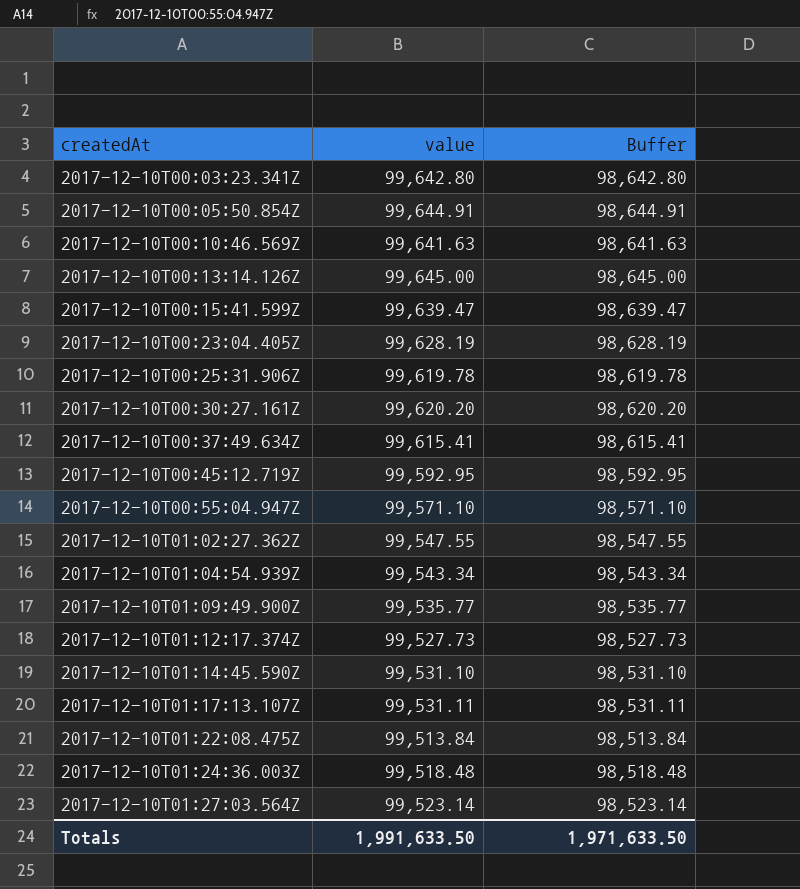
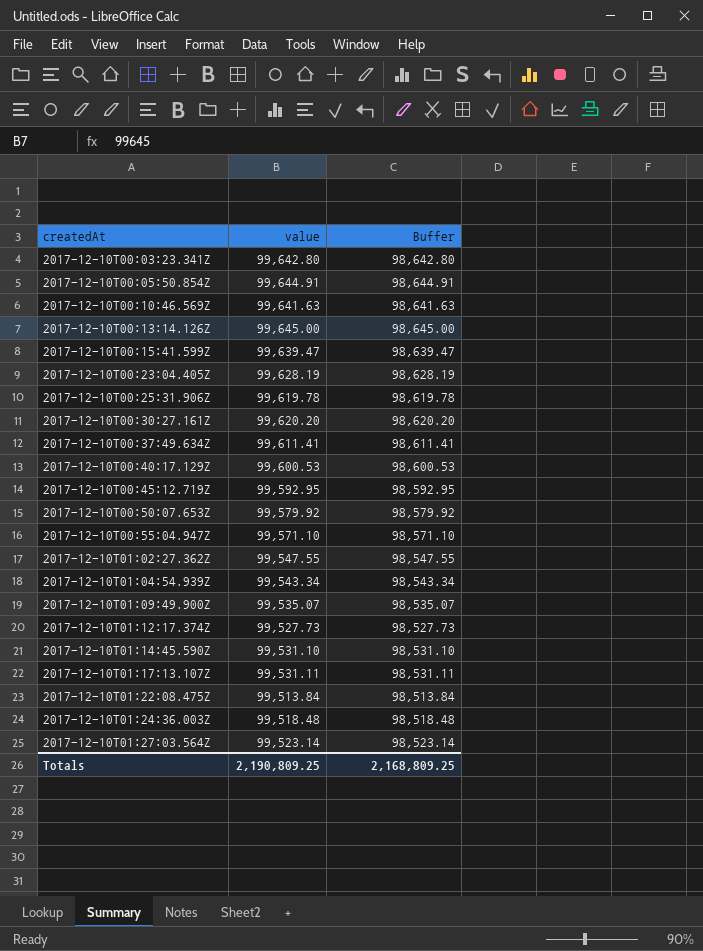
2017-12-10T00:37:49.634Z | value: 99,615.41 -> 99,611.41
2017-12-10T00:37:49.634Z | Buffer: 98,615.41 -> 98,611.41
row 2017-12-10T00:40:17.129Z: none -> 99,600.53 | 98,600.53
row 2017-12-10T00:50:07.653Z: none -> 99,579.92 | 98,579.92
2017-12-10T01:09:49.900Z | value: 99,535.77 -> 99,535.07
2017-12-10T01:09:49.900Z | Buffer: 98,535.77 -> 98,535.07
Totals | value: 1,991,633.50 -> 2,190,809.25
Totals | Buffer: 1,971,633.50 -> 2,168,809.25

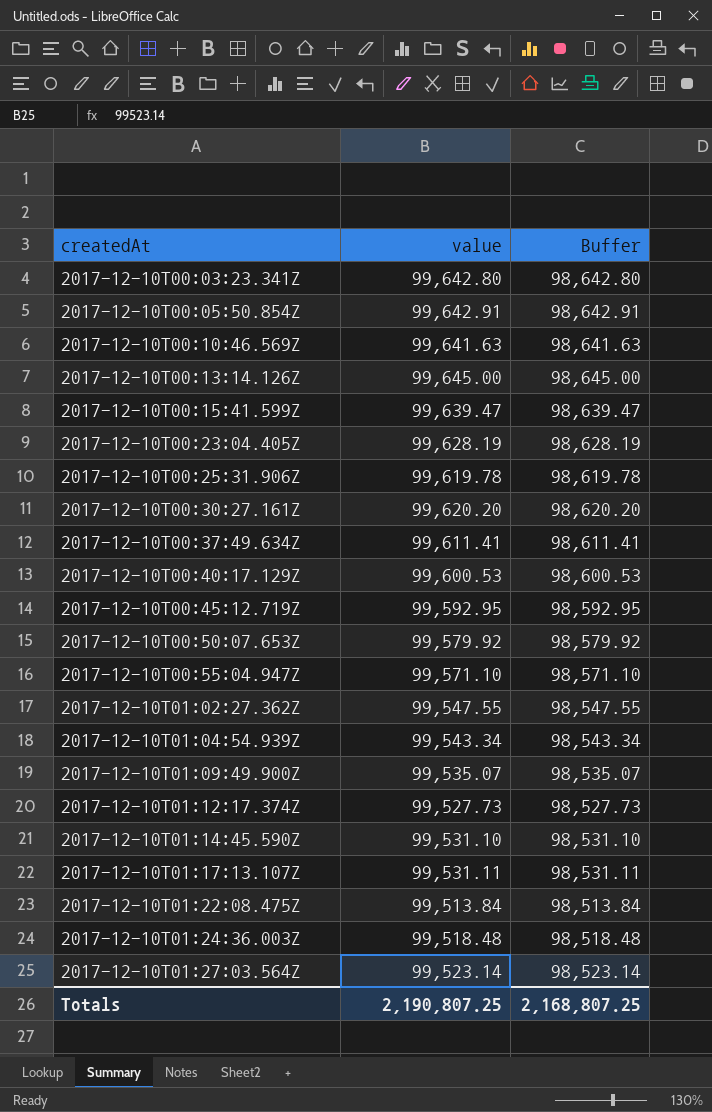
2017-12-10T00:05:50.854Z | value: 99,644.91 -> 99,642.91
2017-12-10T00:05:50.854Z | Buffer: 98,644.91 -> 98,642.91
Totals | value: 2,190,809.25 -> 2,190,807.25
Totals | Buffer: 2,168,809.25 -> 2,168,807.25

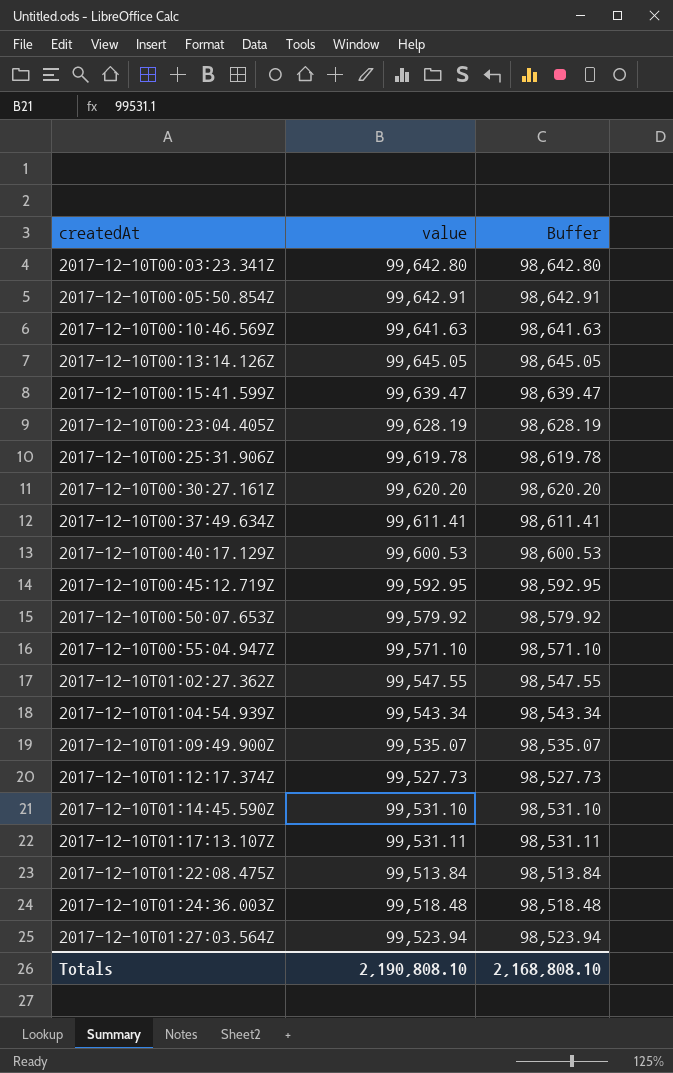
2017-12-10T00:13:14.126Z | value: 99,645.00 -> 99,645.05
2017-12-10T00:13:14.126Z | Buffer: 98,645.00 -> 98,645.05
2017-12-10T01:27:03.564Z | value: 99,523.14 -> 99,523.94
2017-12-10T01:27:03.564Z | Buffer: 98,523.14 -> 98,523.94
Totals | value: 2,190,807.25 -> 2,190,808.10
Totals | Buffer: 2,168,807.25 -> 2,168,808.10

